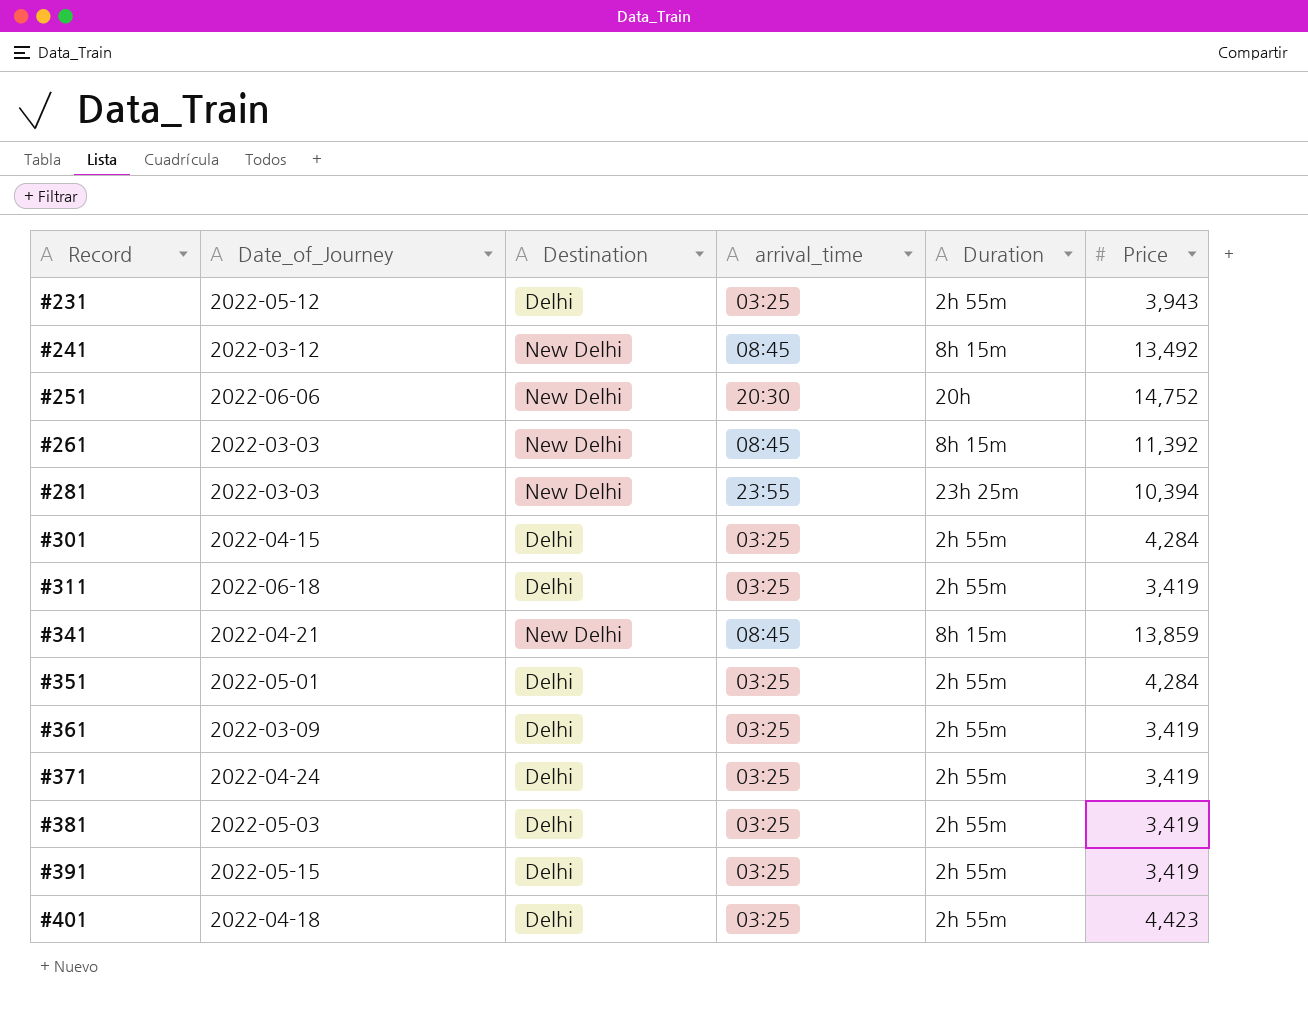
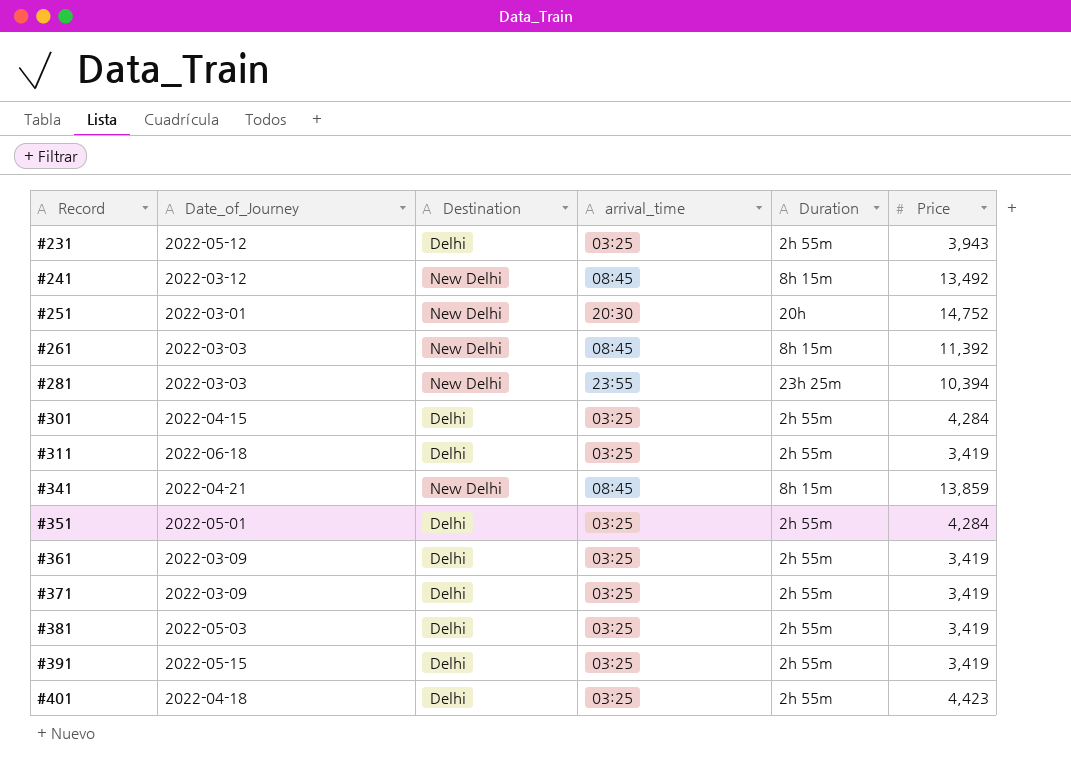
#251 | Date_of_Journey: 2022-06-06 -> 2022-03-01
#371 | Date_of_Journey: 2022-04-24 -> 2022-03-09

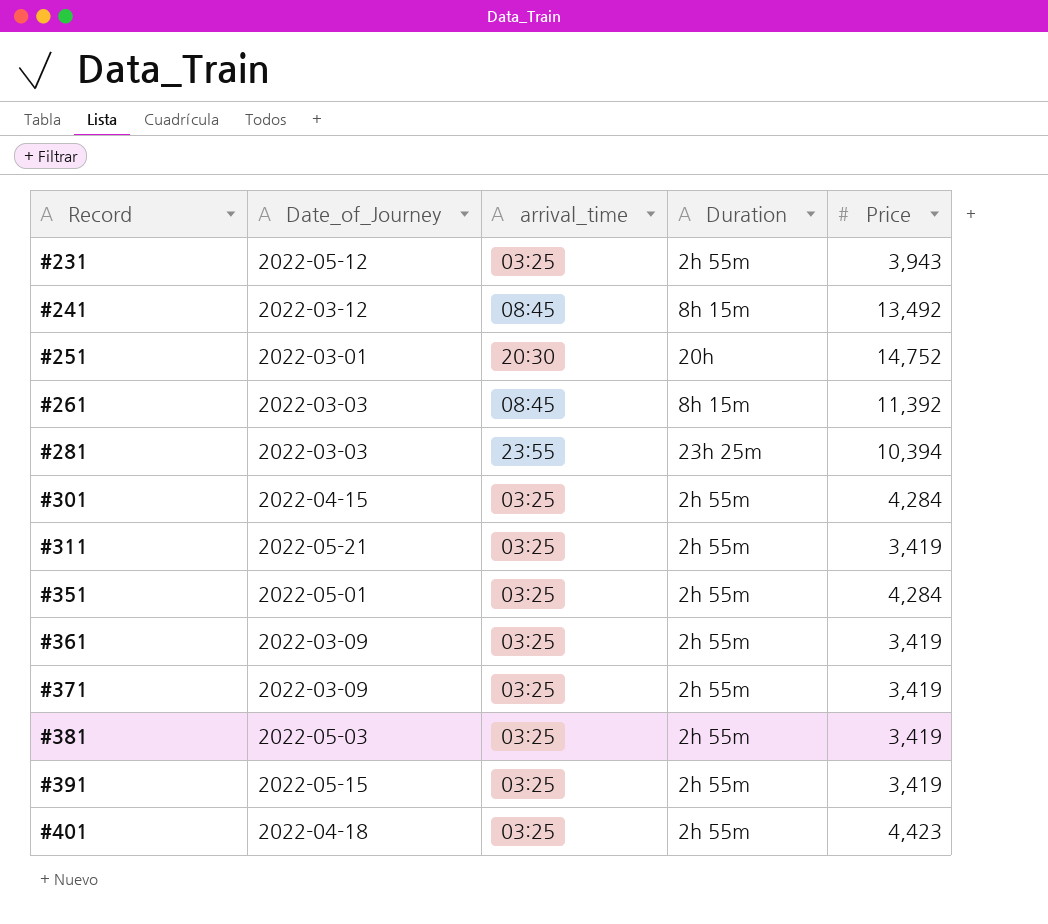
column Destination | position: 3 -> none
row #341: 2022-04-21 | New Delhi | 08:45 | 8h 15m | 13,859 -> none
#311 | Date_of_Journey: 2022-06-18 -> 2022-05-21

